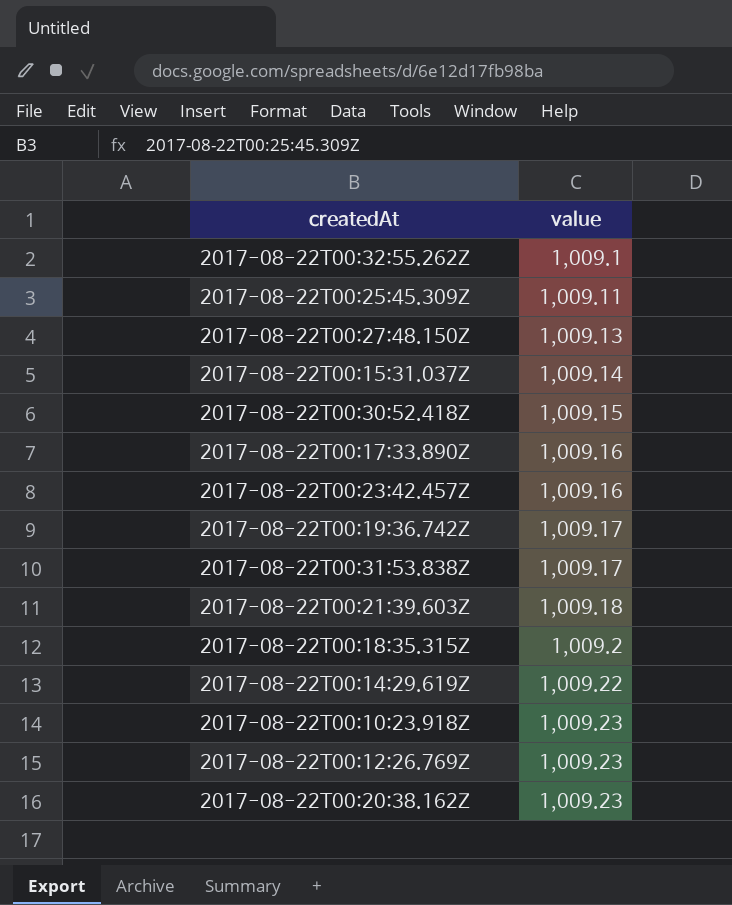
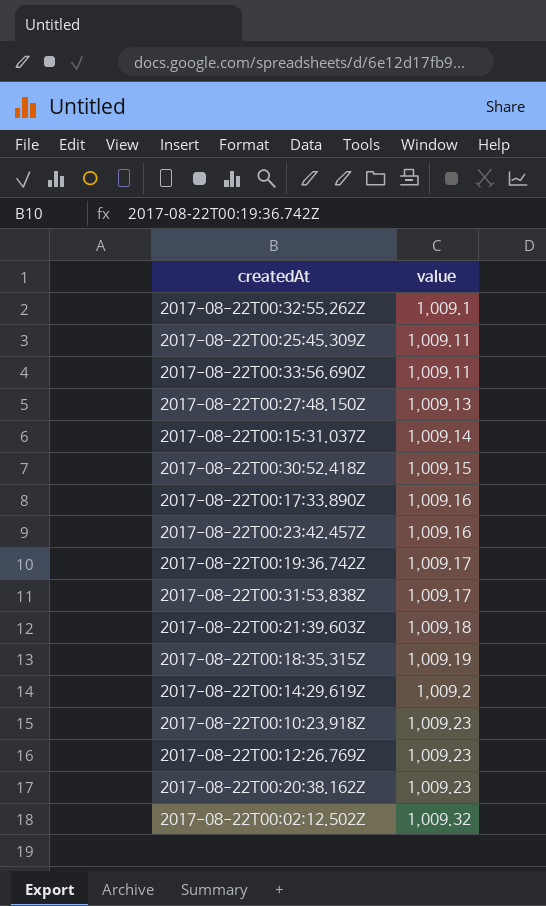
row 2017-08-22T00:33:56.690Z: none -> 1,009.11
2017-08-22T00:18:35.315Z | value: 1,009.2 -> 1,009.19
2017-08-22T00:14:29.619Z | value: 1,009.22 -> 1,009.2
row 2017-08-22T00:02:12.502Z: none -> 1,009.32

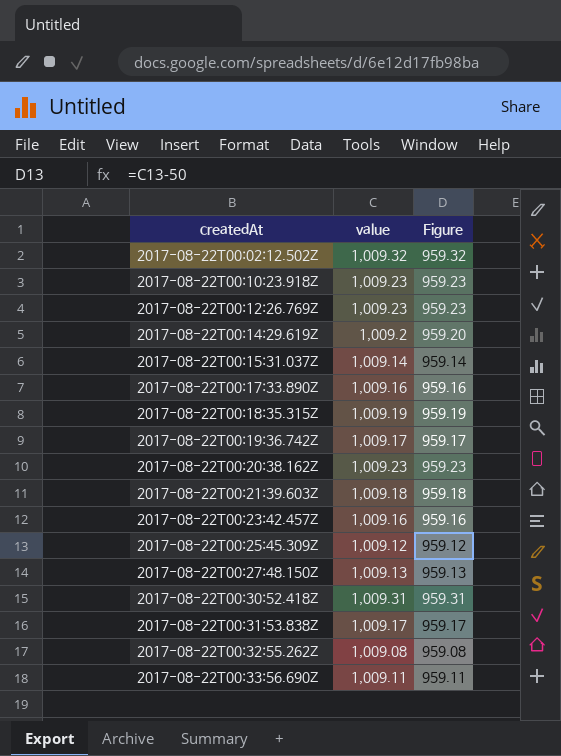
row order: value ascending -> createdAt ascending
column Figure | formula: none -> [value] - 50
2017-08-22T00:25:45.309Z | value: 1,009.11 -> 1,009.12
2017-08-22T00:30:52.418Z | value: 1,009.15 -> 1,009.31
2017-08-22T00:32:55.262Z | value: 1,009.1 -> 1,009.08

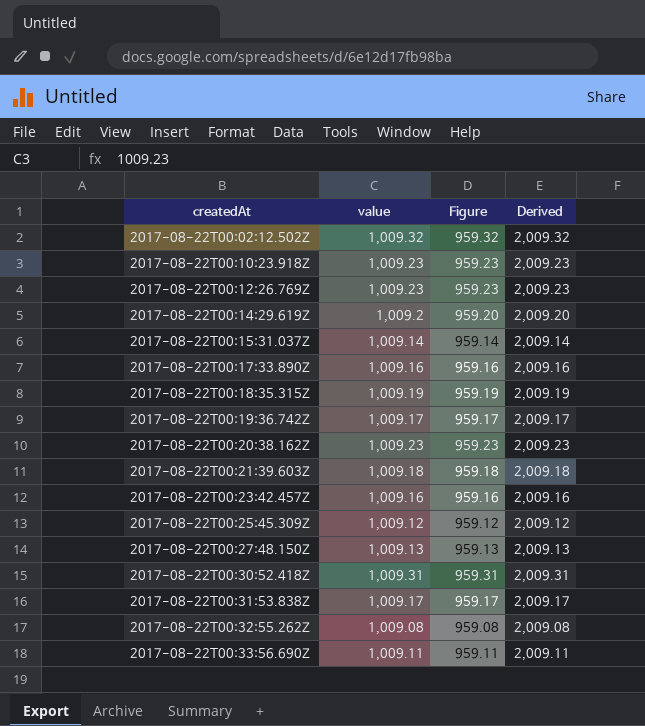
column Derived | formula: none -> [value] + 1000

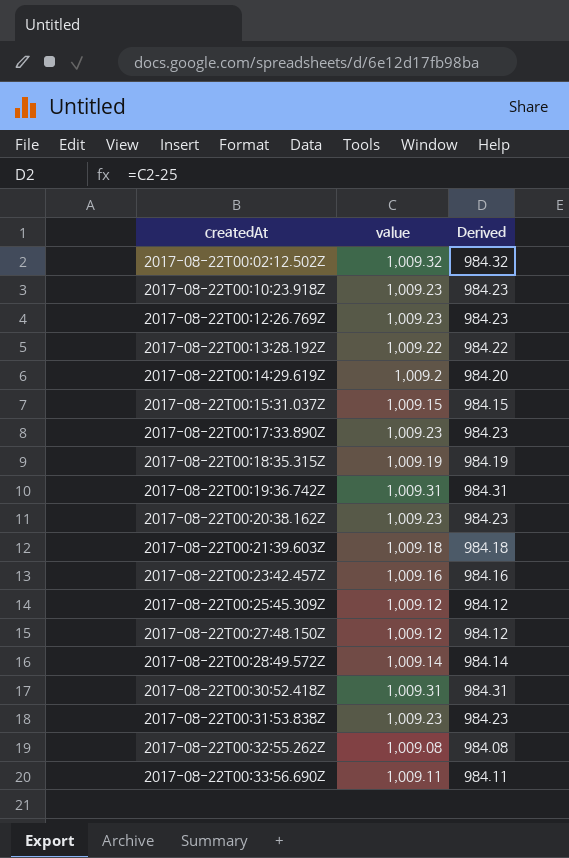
column Figure | formula: [value] - 50 -> none
column Derived | formula: [value] + 1000 -> [value] - 25
row 2017-08-22T00:13:28.192Z: none -> 1,009.22 | 984.22
2017-08-22T00:15:31.037Z | value: 1,009.14 -> 1,009.15
2017-08-22T00:17:33.890Z | value: 1,009.16 -> 1,009.23
2017-08-22T00:19:36.742Z | value: 1,009.17 -> 1,009.31
2017-08-22T00:27:48.150Z | value: 1,009.13 -> 1,009.12
row 2017-08-22T00:28:49.572Z: none -> 1,009.14 | 984.14
2017-08-22T00:31:53.838Z | value: 1,009.17 -> 1,009.23

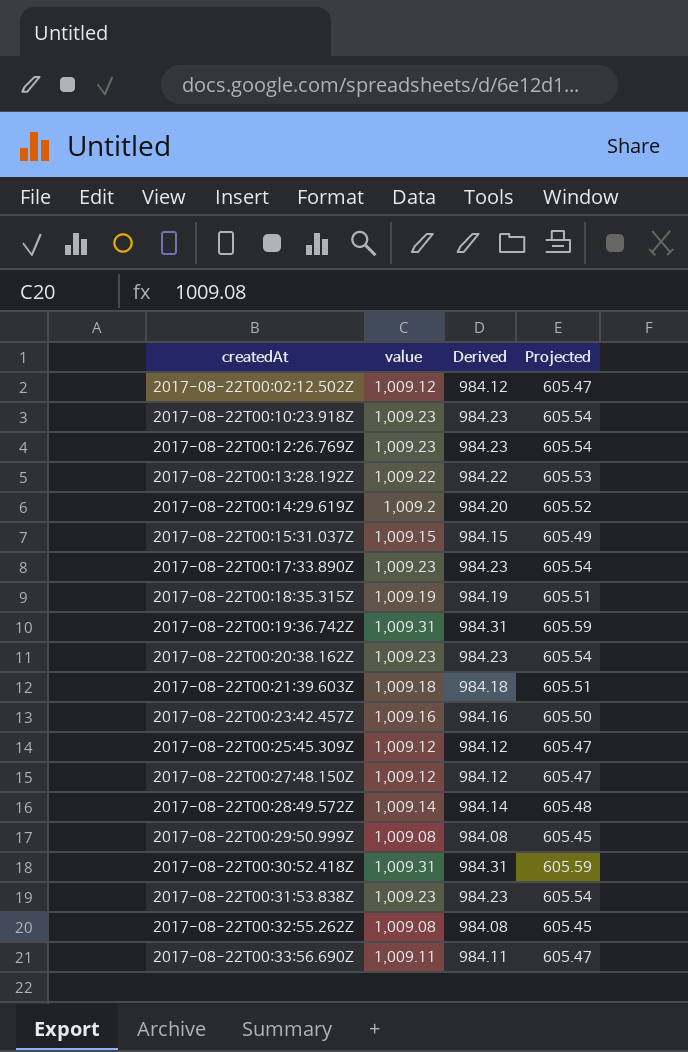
column Projected | formula: none -> [value] * 0.6
2017-08-22T00:02:12.502Z | value: 1,009.32 -> 1,009.12
2017-08-22T00:02:12.502Z | Derived: 984.32 -> 984.12
row 2017-08-22T00:29:50.999Z: none -> 1,009.08 | 984.08 | 605.45

